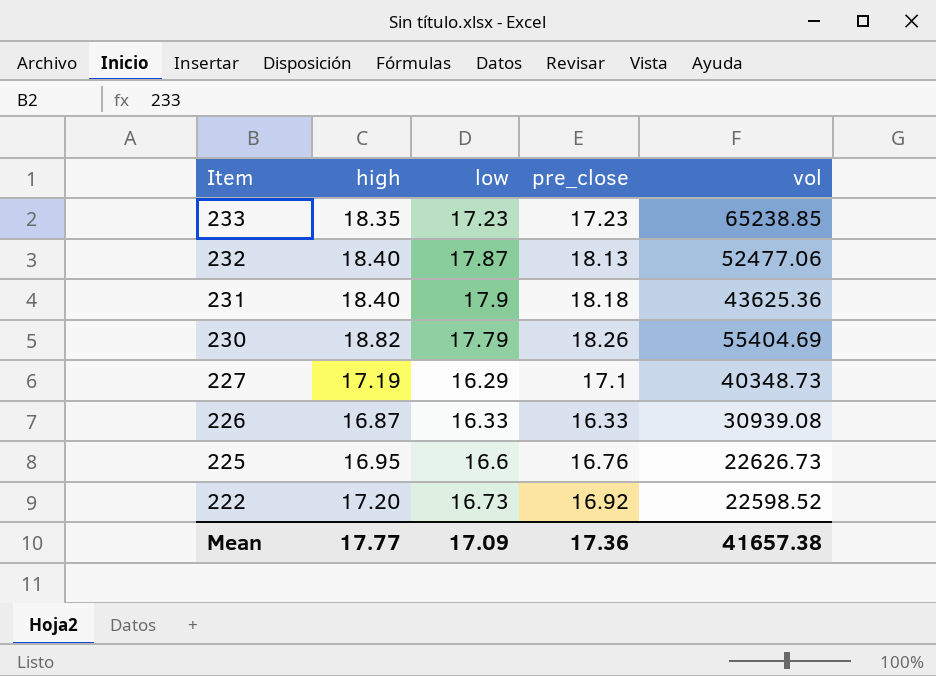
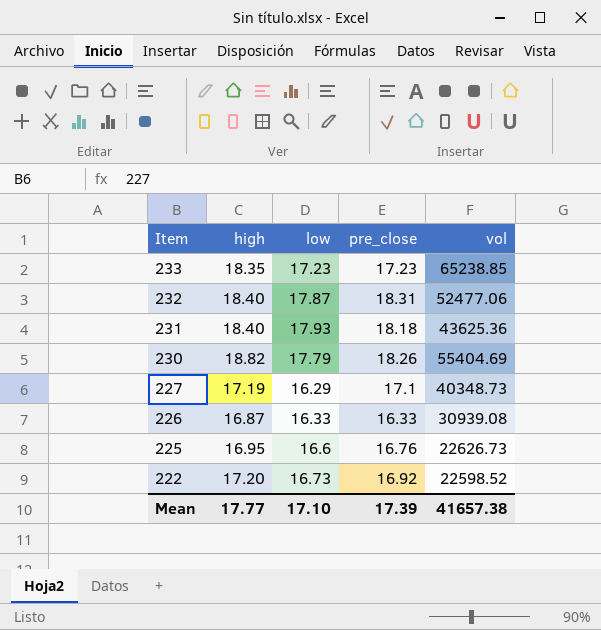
232 | pre_close: 18.13 -> 18.31
231 | low: 17.9 -> 17.93
Mean | low: 17.09 -> 17.10
Mean | pre_close: 17.36 -> 17.39

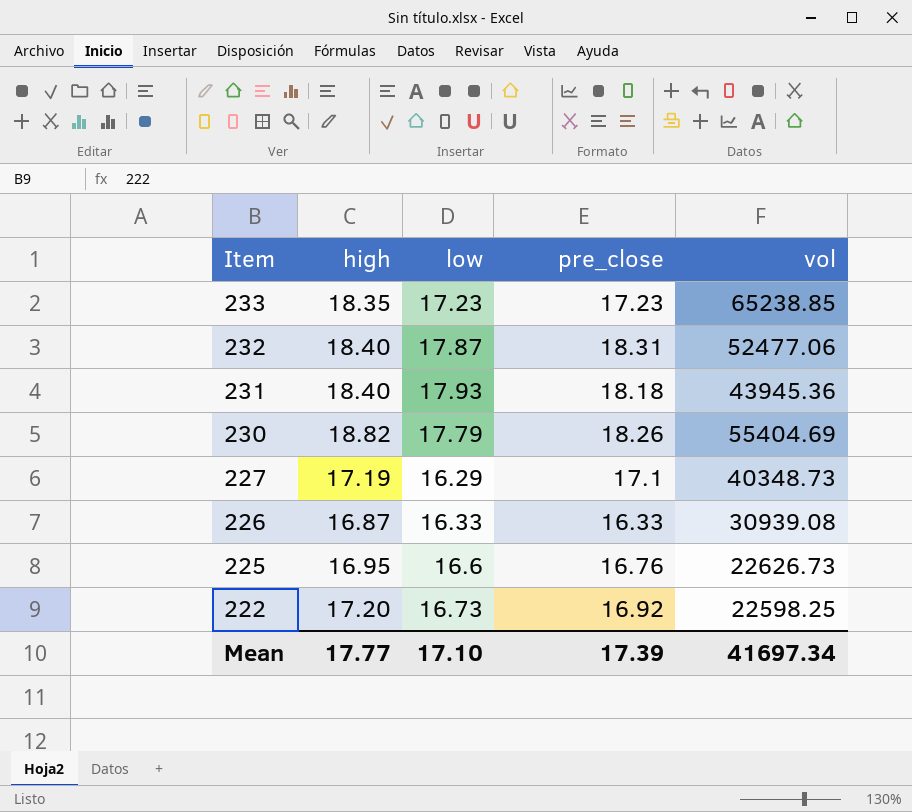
231 | vol: 43625.36 -> 43945.36
222 | vol: 22598.52 -> 22598.25
Mean | vol: 41657.38 -> 41697.34

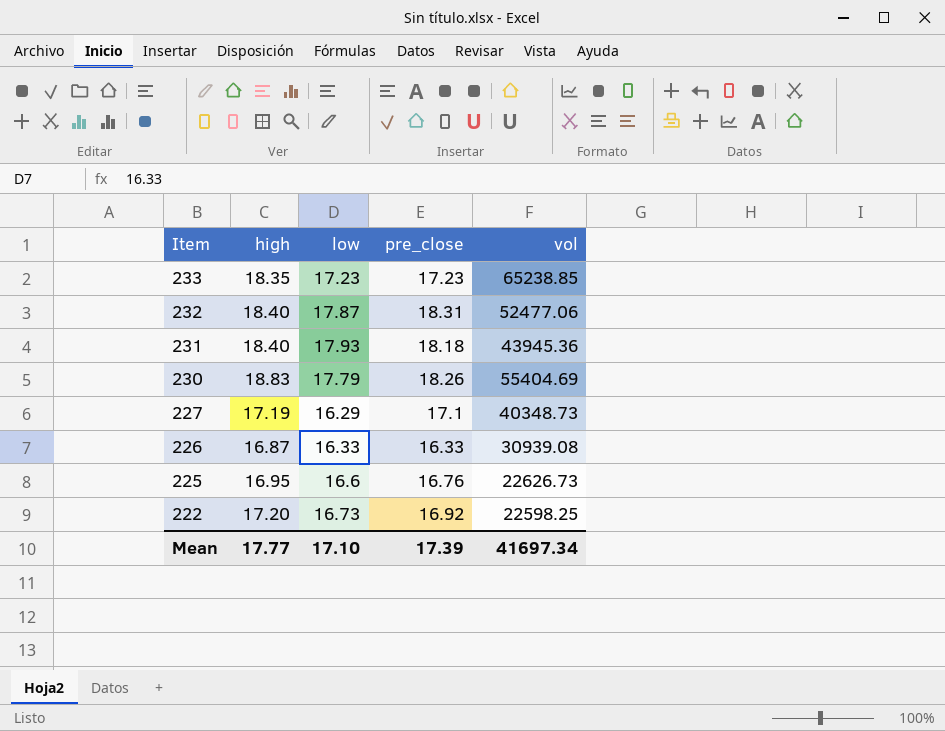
230 | high: 18.82 -> 18.83

